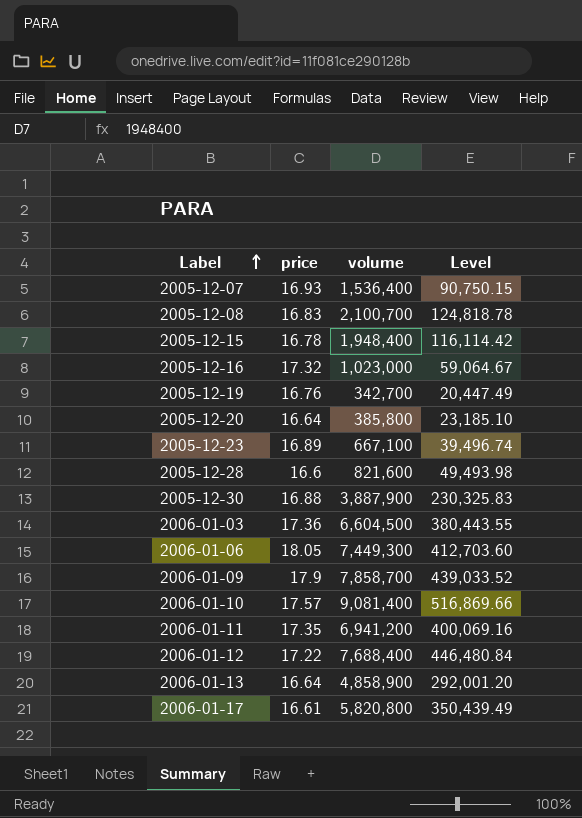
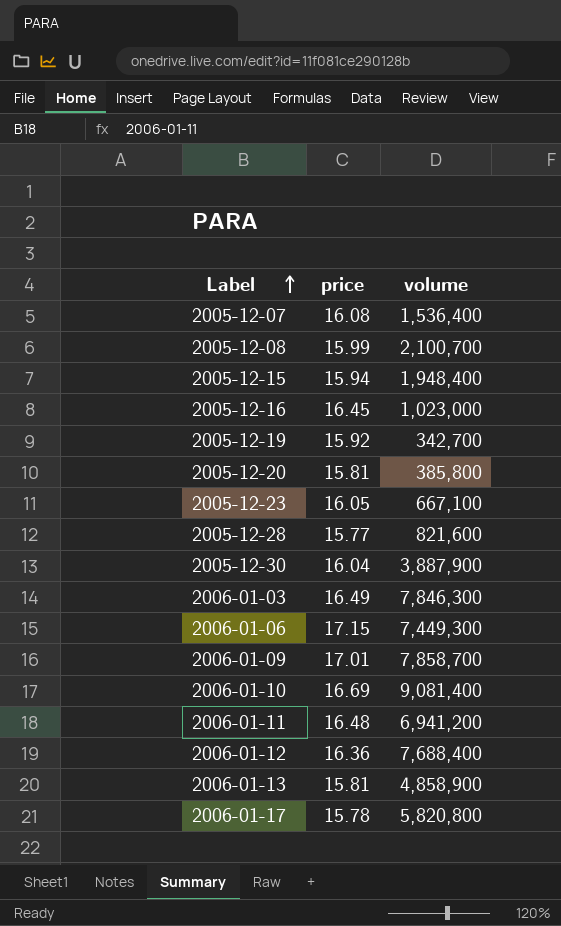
column Level | formula: [volume] / [price] -> none
2005-12-07 | price: 16.93 -> 16.08
2005-12-08 | price: 16.83 -> 15.99
2005-12-15 | price: 16.78 -> 15.94
2005-12-16 | price: 17.32 -> 16.45
2005-12-19 | price: 16.76 -> 15.92
2005-12-20 | price: 16.64 -> 15.81
2005-12-23 | price: 16.89 -> 16.05
2005-12-28 | price: 16.6 -> 15.77
2005-12-30 | price: 16.88 -> 16.04
2006-01-03 | price: 17.36 -> 16.49
2006-01-03 | volume: 6,604,500 -> 7,846,300
2006-01-06 | price: 18.05 -> 17.15
2006-01-09 | price: 17.9 -> 17.01
2006-01-10 | price: 17.57 -> 16.69
2006-01-11 | price: 17.35 -> 16.48
2006-01-12 | price: 17.22 -> 16.36
2006-01-13 | price: 16.64 -> 15.81
2006-01-17 | price: 16.61 -> 15.78

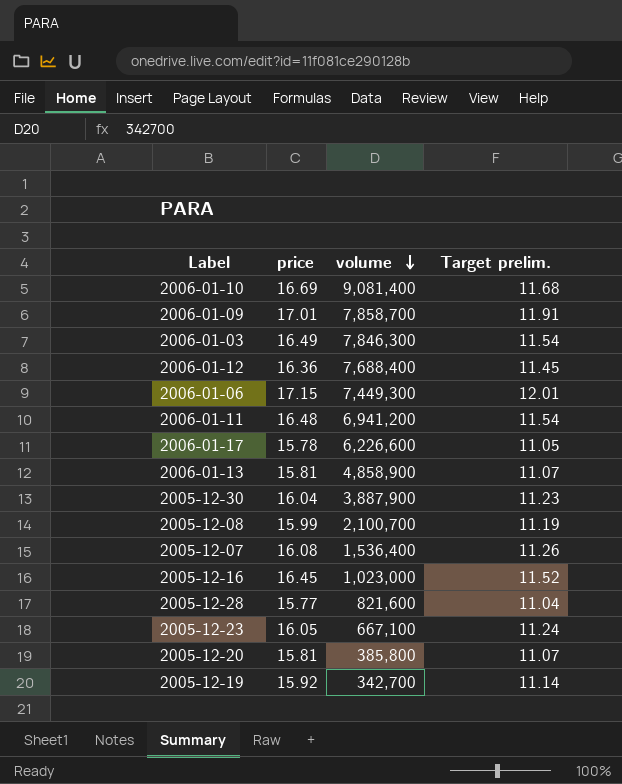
row order: Label ascending -> volume descending
column Target prelim. | formula: none -> [price] * 0.7
row 2005-12-15: 15.94 | 1,948,400 -> none
2006-01-17 | volume: 5,820,800 -> 6,226,600

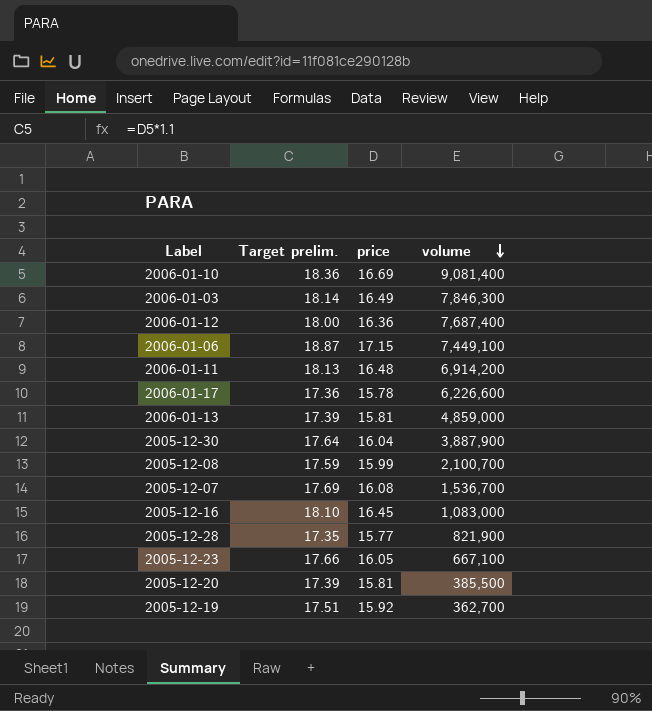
column Target prelim. | formula: [price] * 0.7 -> [price] * 1.1
column Target prelim. | position: 4 -> 2
row 2006-01-09: 17.01 | 7,858,700 | 11.91 -> none
2006-01-12 | volume: 7,688,400 -> 7,687,400
2006-01-06 | volume: 7,449,300 -> 7,449,100
2006-01-11 | volume: 6,941,200 -> 6,914,200
2006-01-13 | volume: 4,858,900 -> 4,859,000
2005-12-07 | volume: 1,536,400 -> 1,536,700
2005-12-16 | volume: 1,023,000 -> 1,083,000
2005-12-28 | volume: 821,600 -> 821,900
2005-12-20 | volume: 385,800 -> 385,500
2005-12-19 | volume: 342,700 -> 362,700

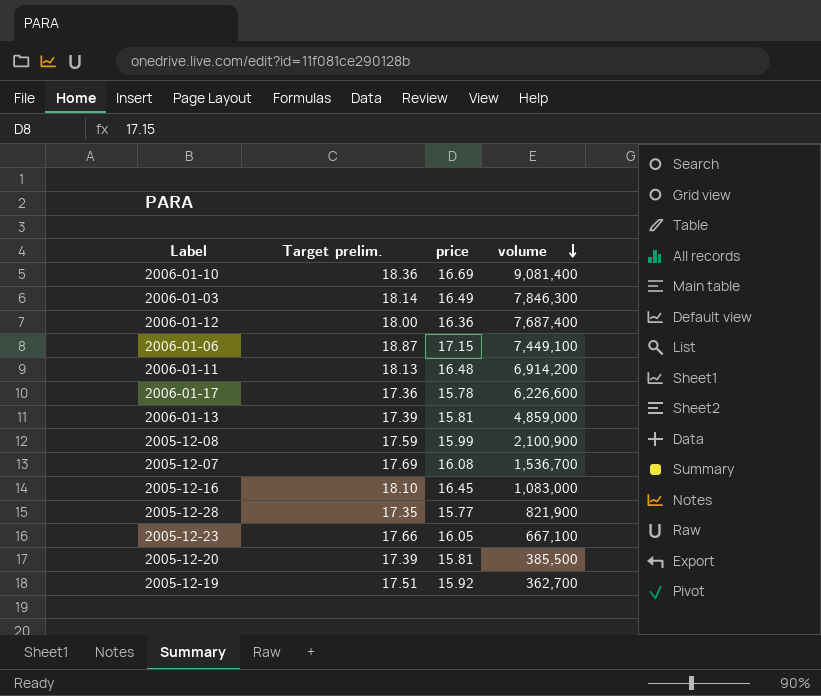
row 2005-12-30: 17.64 | 16.04 | 3,887,900 -> none
2005-12-08 | volume: 2,100,700 -> 2,100,900

